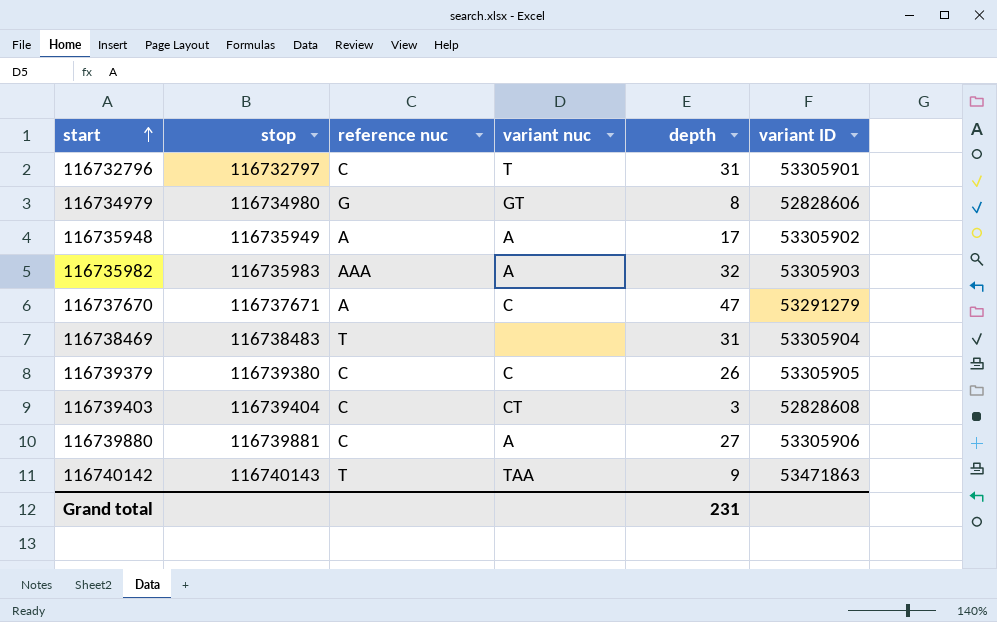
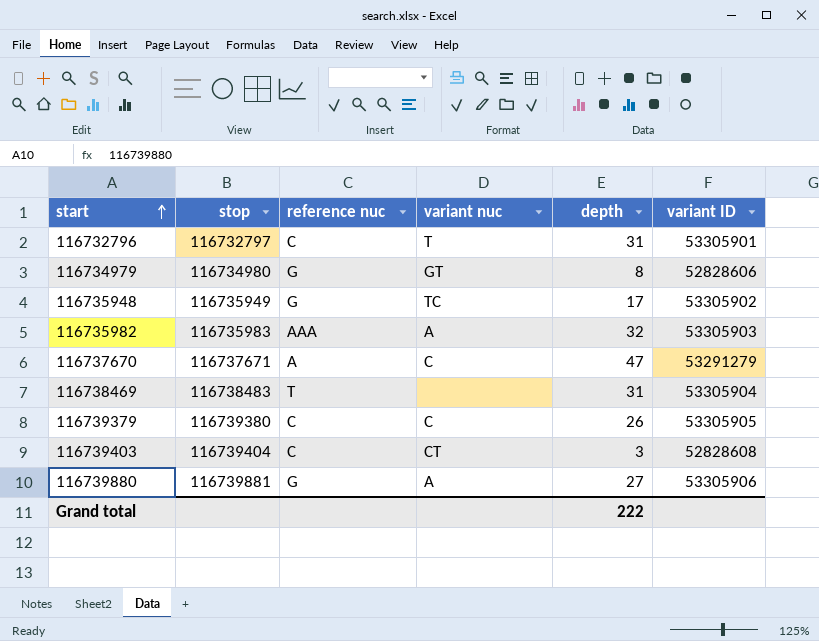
row 116740142: 116740143 | T | TAA | 9 | 53471863 -> none
116735948 | reference nuc: A -> G
116735948 | variant nuc: A -> TC
116739880 | reference nuc: C -> G
Grand total | depth: 231 -> 222

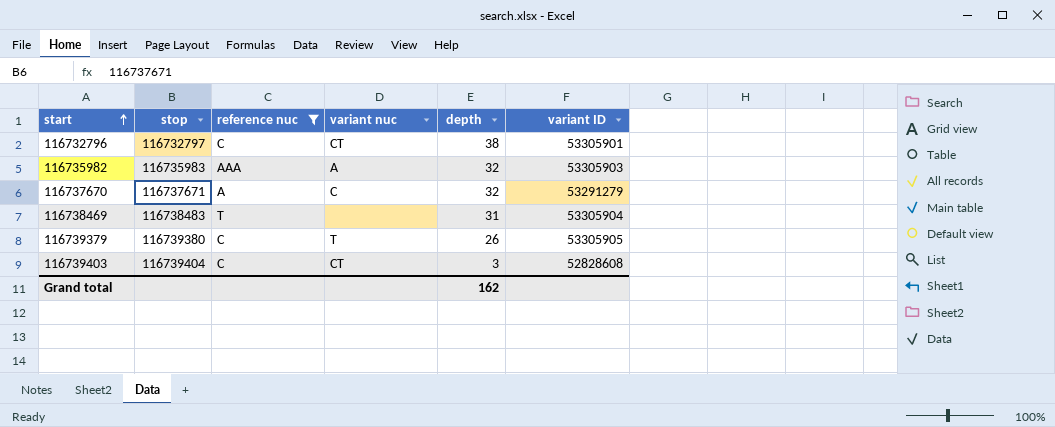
filter: none -> reference nuc != G
116732796 | variant nuc: T -> CT
116732796 | depth: 31 -> 38
116737670 | depth: 47 -> 32
116739379 | variant nuc: C -> T
Grand total | depth: 222 -> 162

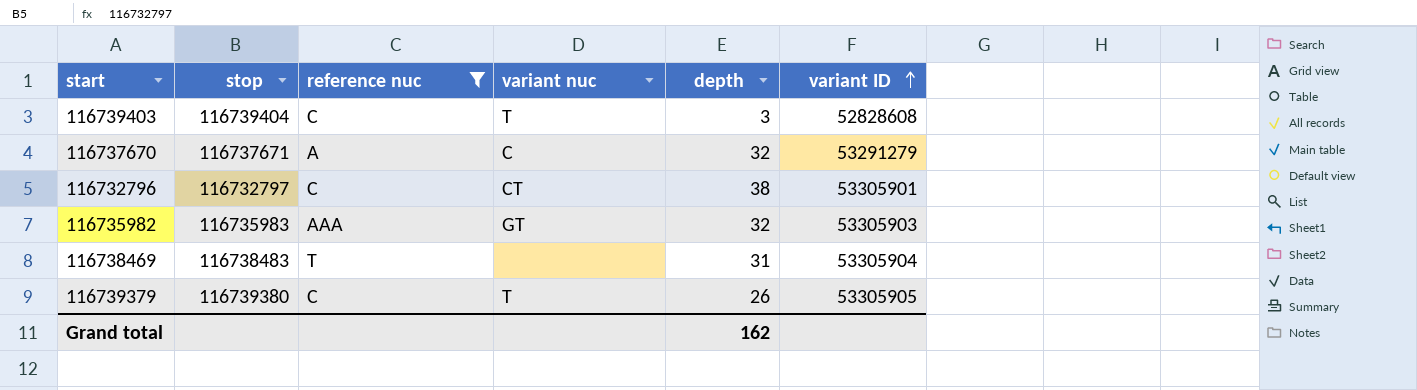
row order: start ascending -> variant ID ascending
116739403 | variant nuc: CT -> T
116735982 | variant nuc: A -> GT

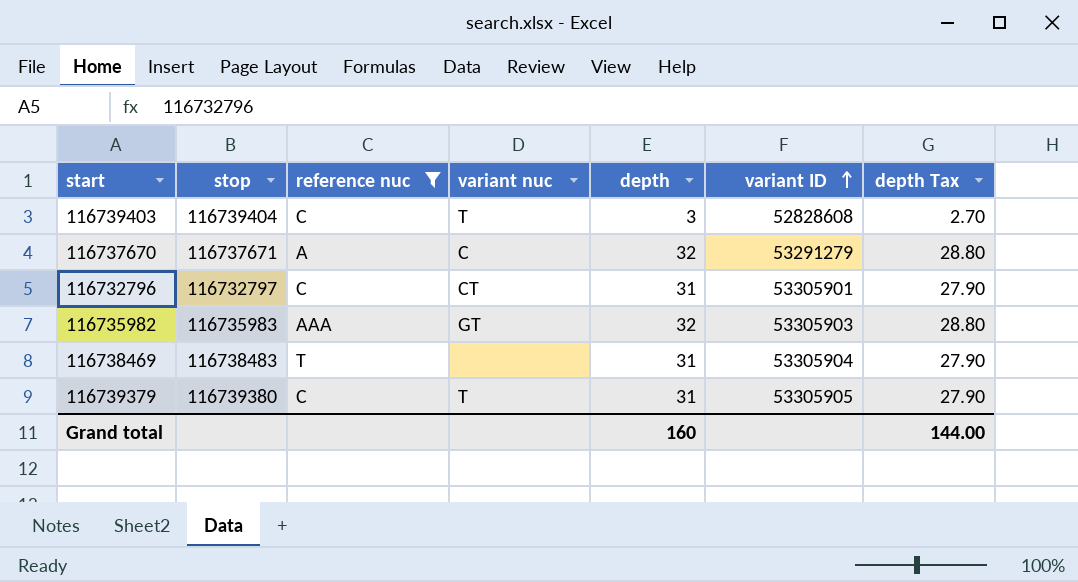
column depth Tax | formula: none -> [depth] * 0.9
116732796 | depth: 38 -> 31
116739379 | depth: 26 -> 31
Grand total | depth: 162 -> 160

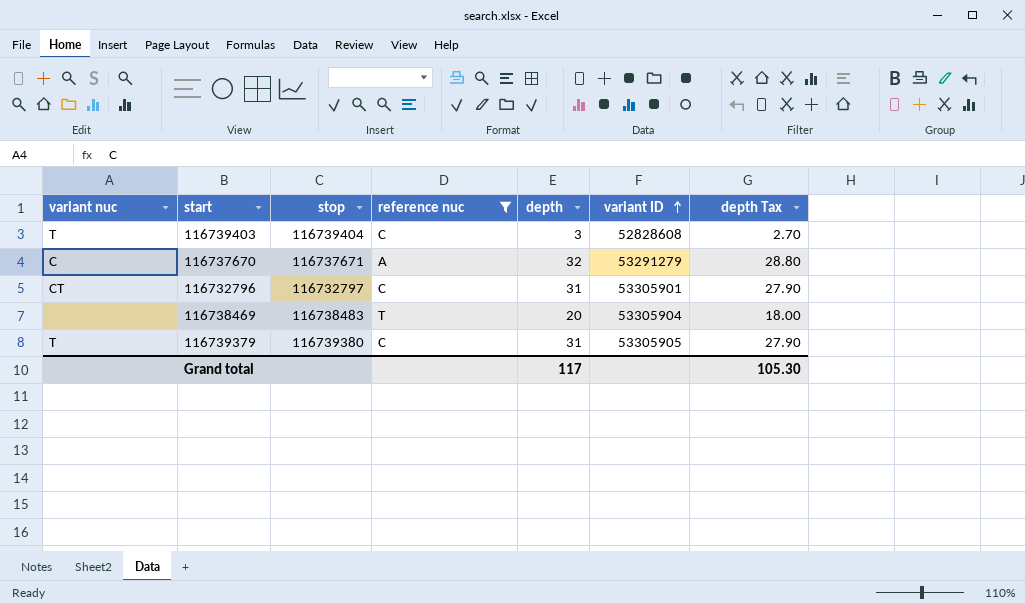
column variant nuc | position: 4 -> 1
row 116735982: 116735983 | AAA | GT | 32 | 53305903 | 28.80 -> none
116738469 | depth: 31 -> 20
116738469 | depth Tax: 27.90 -> 18.00
Grand total | depth: 160 -> 117
Grand total | depth Tax: 144.00 -> 105.30

